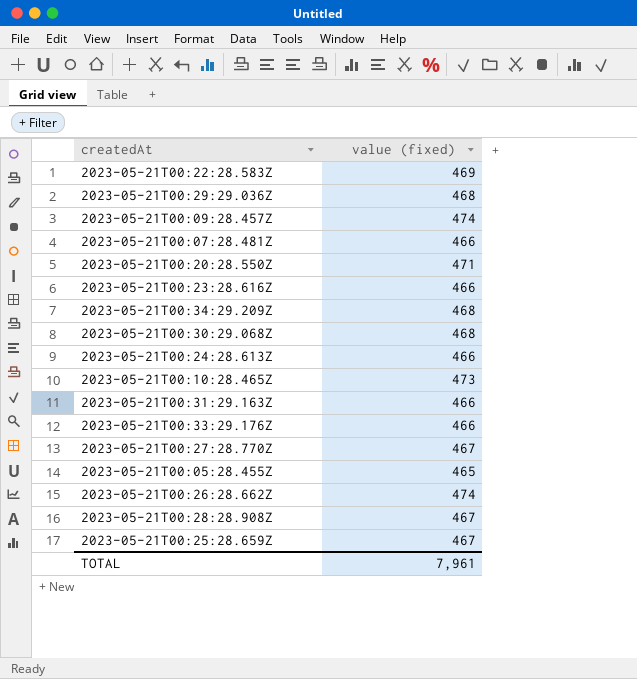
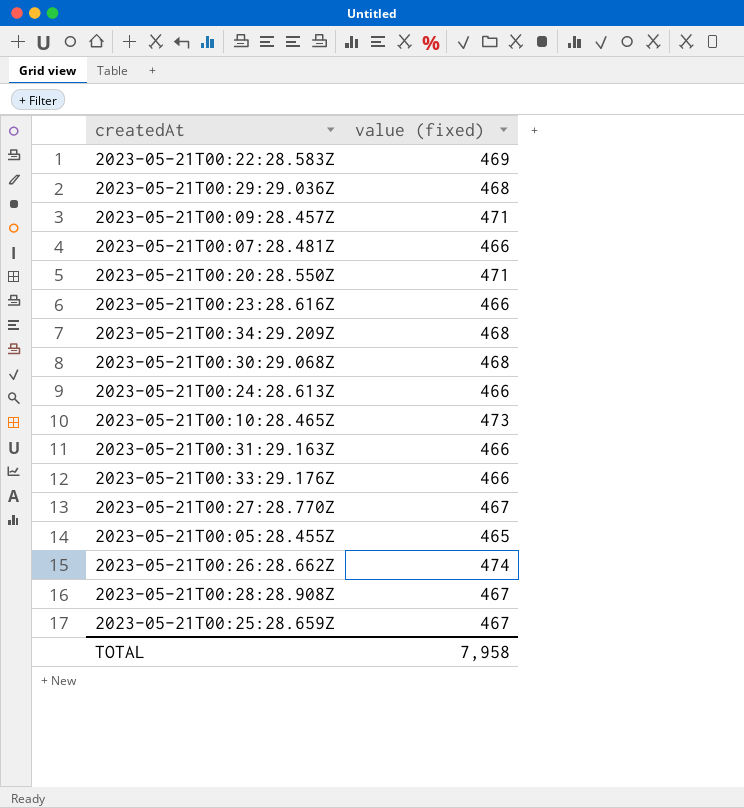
2023-05-21T00:09:28.457Z | value (fixed): 474 -> 471
TOTAL | value (fixed): 7,961 -> 7,958

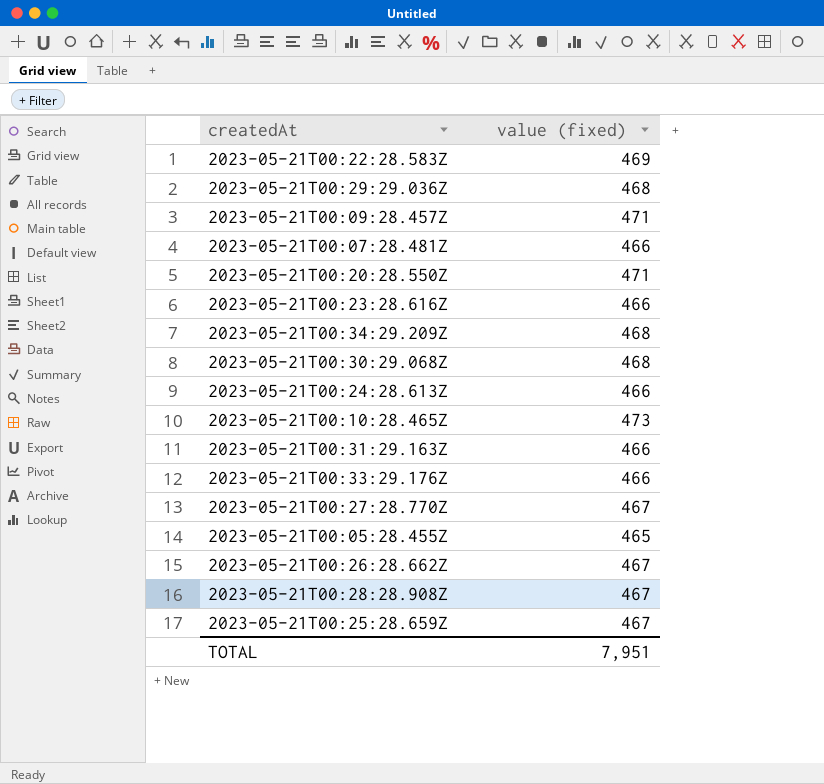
2023-05-21T00:26:28.662Z | value (fixed): 474 -> 467
TOTAL | value (fixed): 7,958 -> 7,951

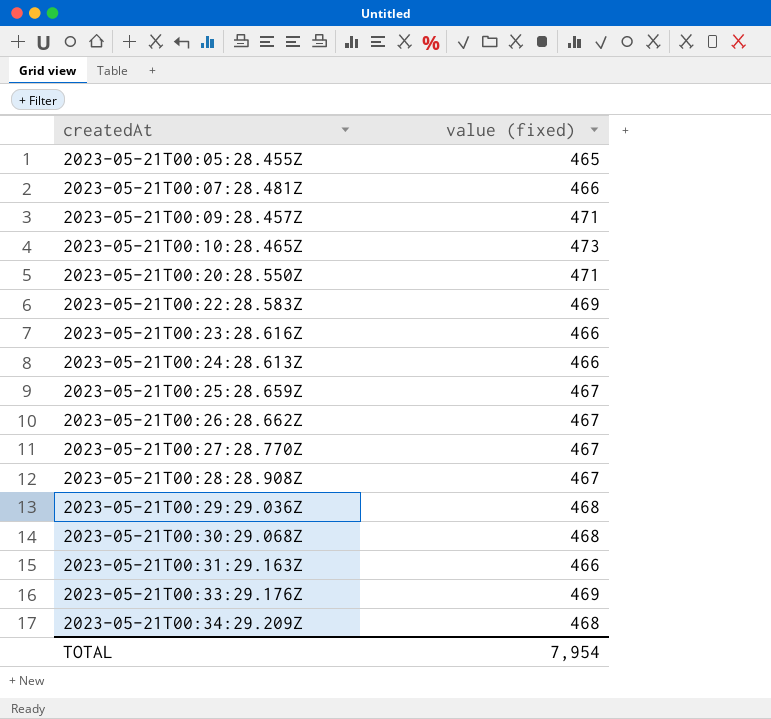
row order: none -> createdAt ascending
2023-05-21T00:33:29.176Z | value (fixed): 466 -> 469
TOTAL | value (fixed): 7,951 -> 7,954

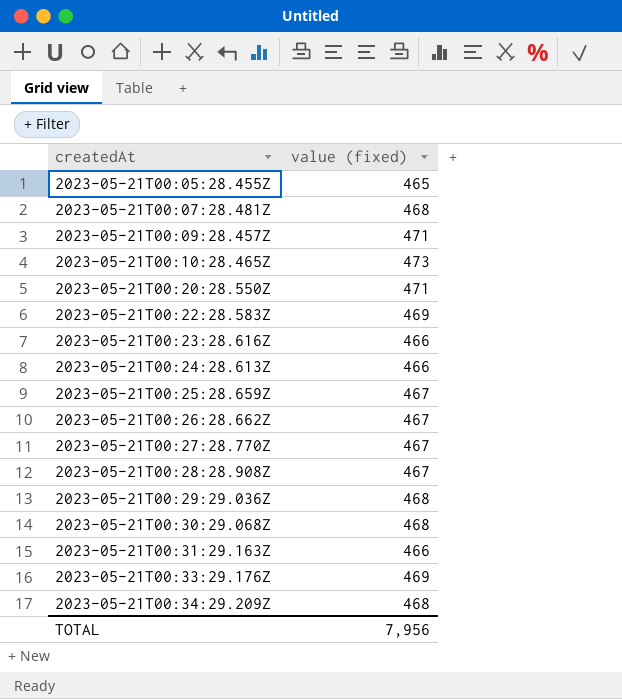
2023-05-21T00:07:28.481Z | value (fixed): 466 -> 468
TOTAL | value (fixed): 7,954 -> 7,956

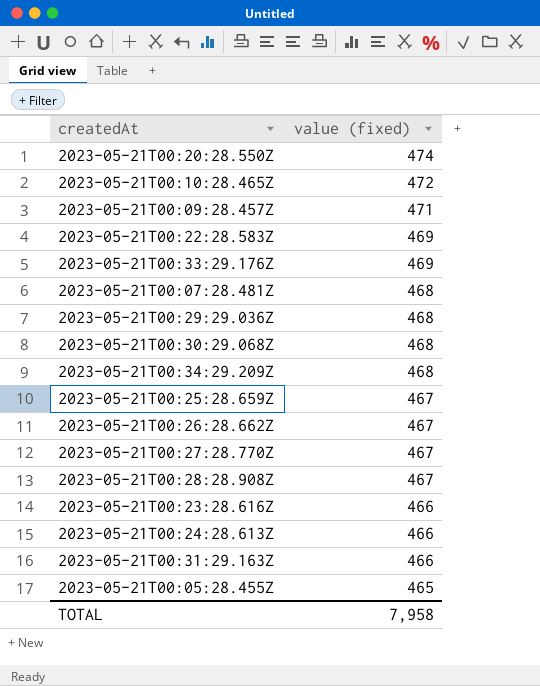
row order: createdAt ascending -> value (fixed) descending
2023-05-21T00:20:28.550Z | value (fixed): 471 -> 474
2023-05-21T00:10:28.465Z | value (fixed): 473 -> 472
TOTAL | value (fixed): 7,956 -> 7,958

